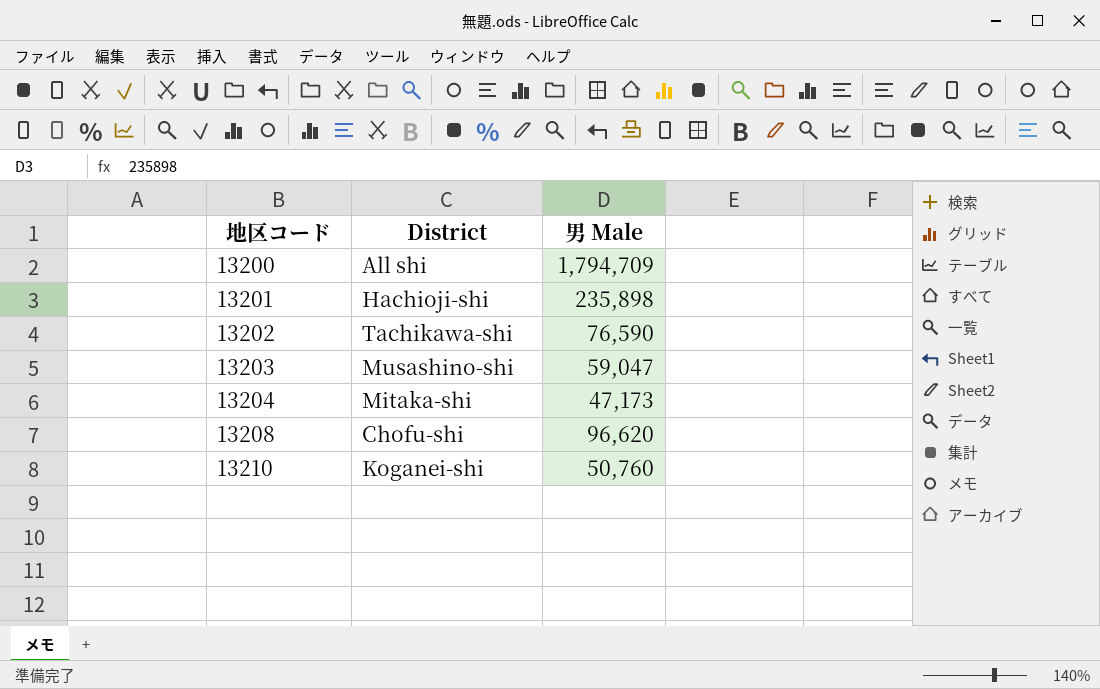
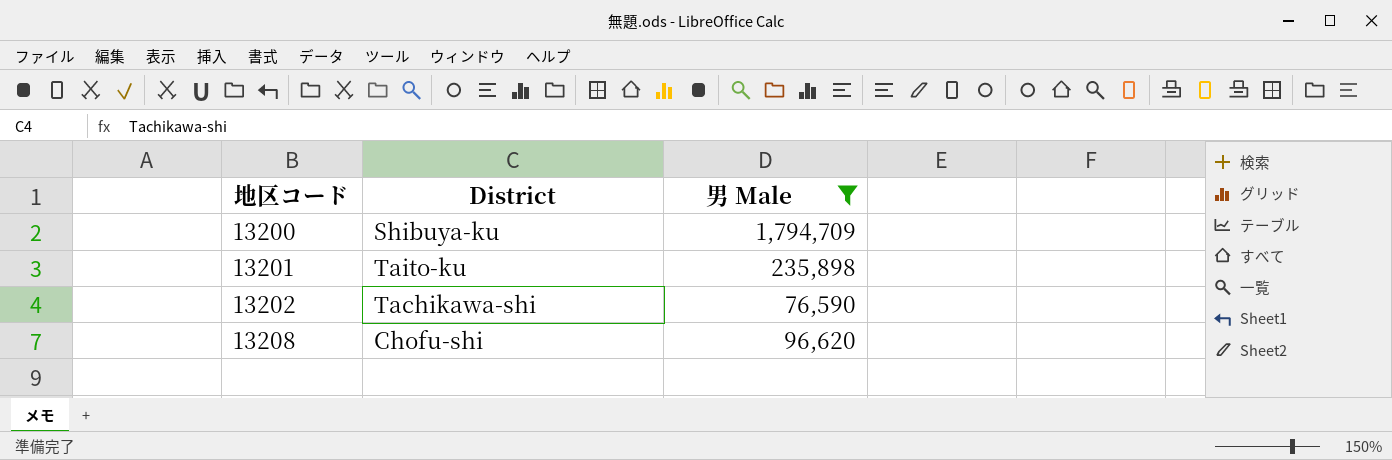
filter: none -> 男 Male >= 76,590
13200 | District: All shi -> Shibuya-ku
13201 | District: Hachioji-shi -> Taito-ku

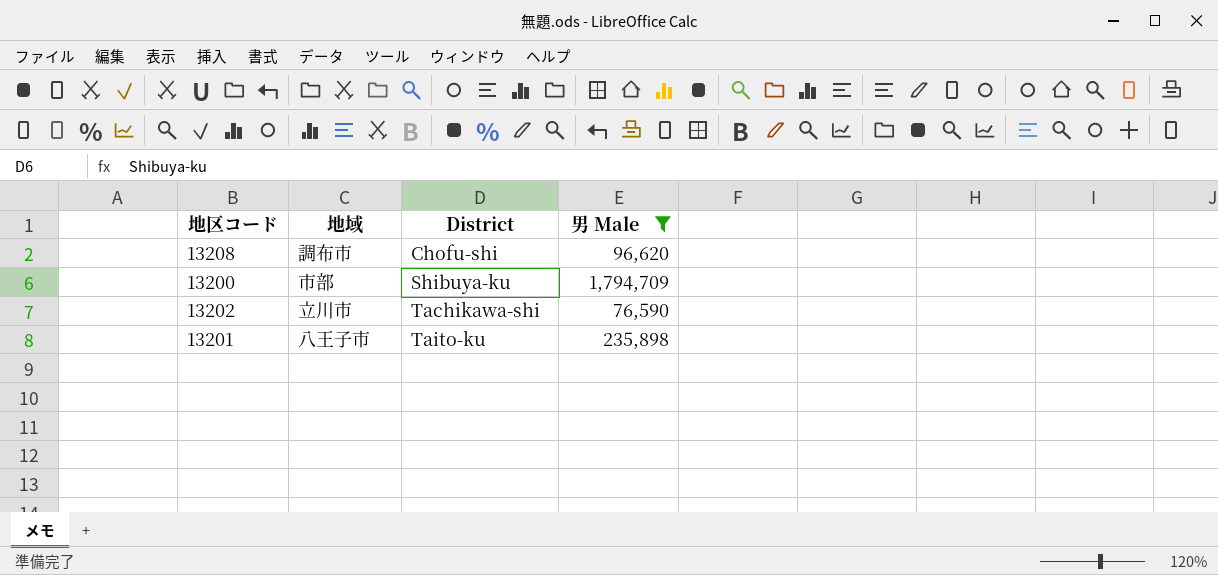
row order: 地区コード ascending -> District ascending
column 地域 | position: none -> 2

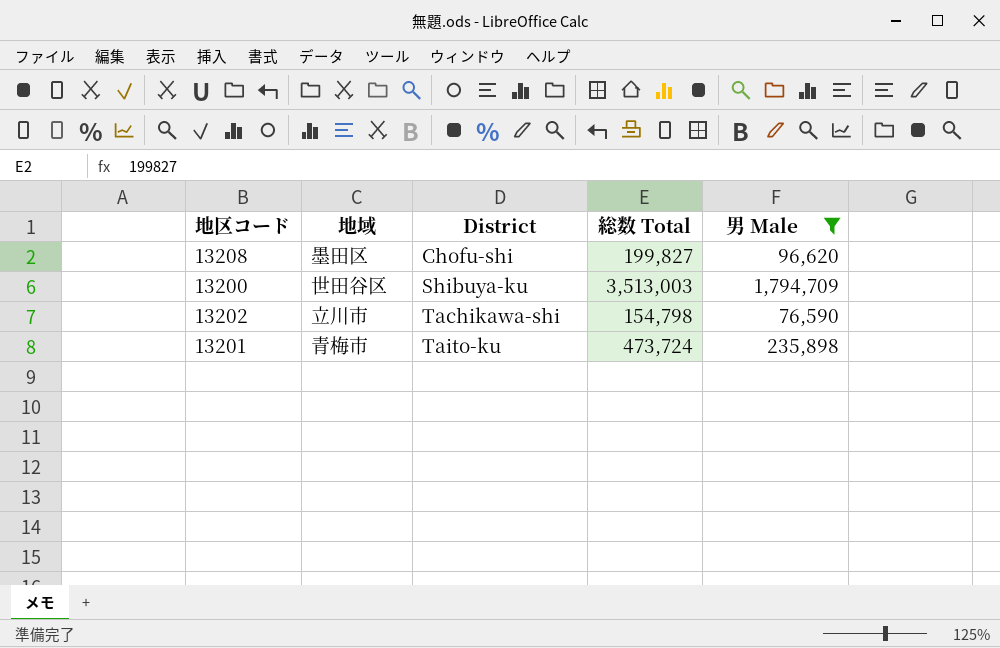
column 総数 Total | position: none -> 4
13208 | 地域: 調布市 -> 墨田区
13200 | 地域: 市部 -> 世田谷区
13201 | 地域: 八王子市 -> 青梅市

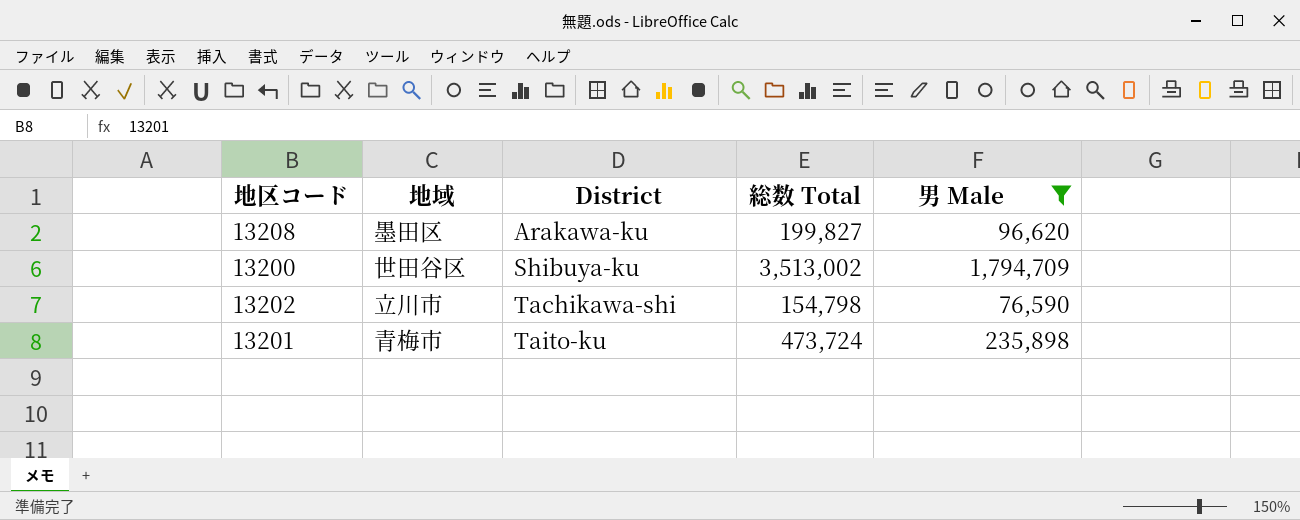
13208 | District: Chofu-shi -> Arakawa-ku
13200 | 総数 Total: 3,513,003 -> 3,513,002

